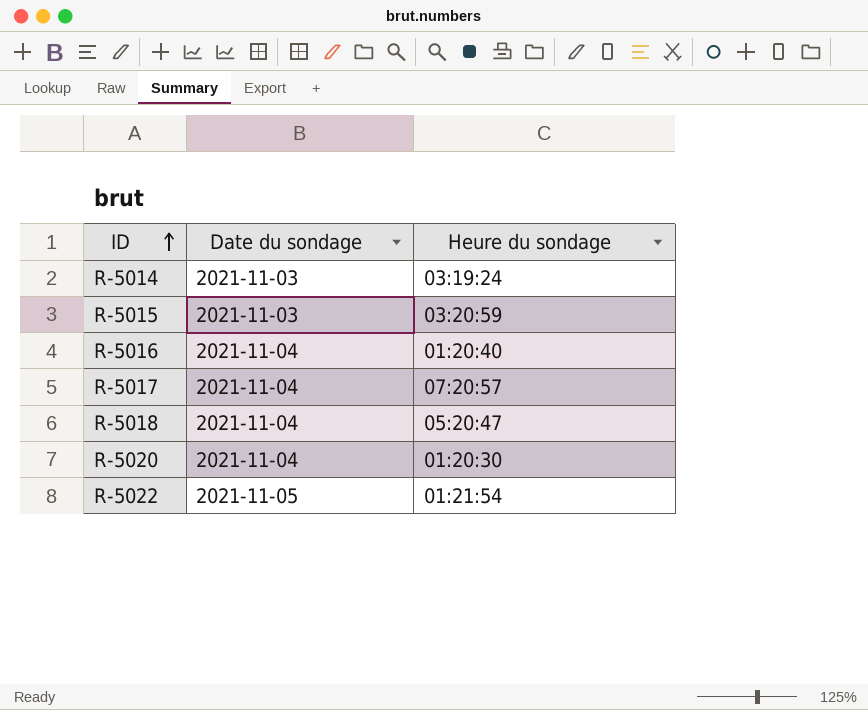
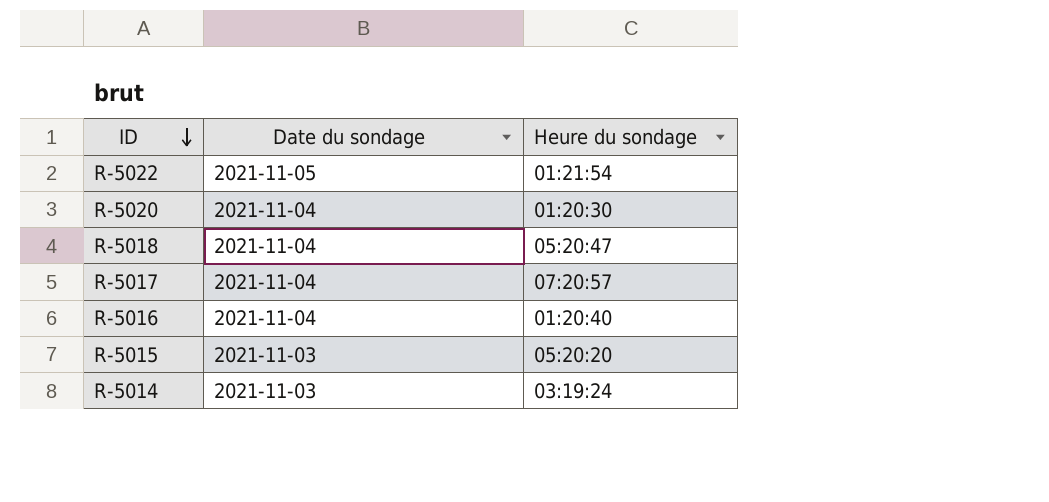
row order: ID ascending -> ID descending
R-5015 | Heure du sondage: 03:20:59 -> 05:20:20

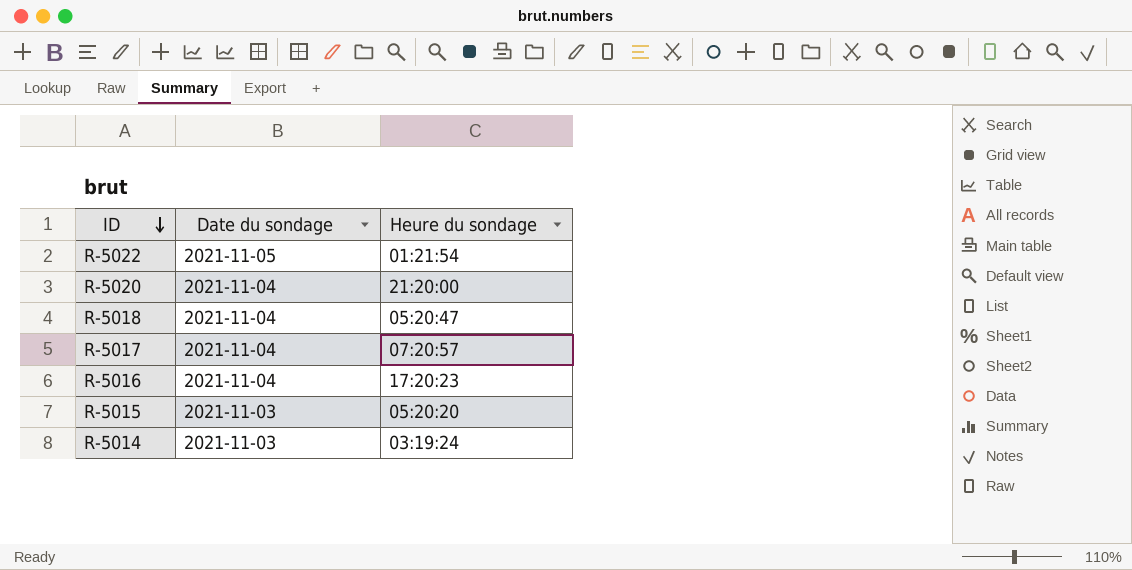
R-5020 | Heure du sondage: 01:20:30 -> 21:20:00
R-5016 | Heure du sondage: 01:20:40 -> 17:20:23

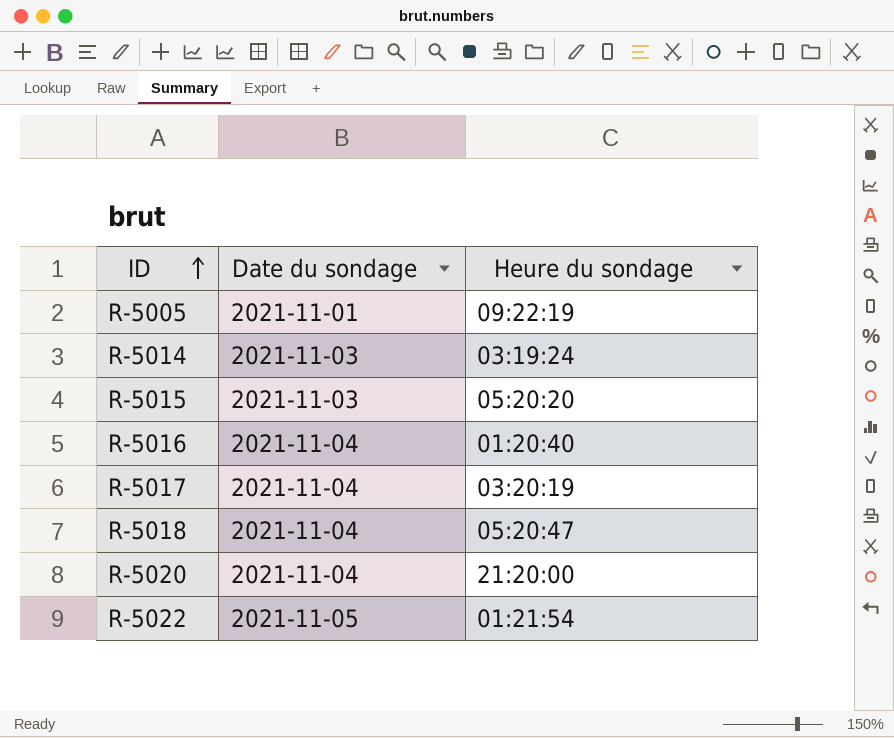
row order: ID descending -> ID ascending
row R-5005: none -> 2021-11-01 | 09:22:19
R-5016 | Heure du sondage: 17:20:23 -> 01:20:40
R-5017 | Heure du sondage: 07:20:57 -> 03:20:19

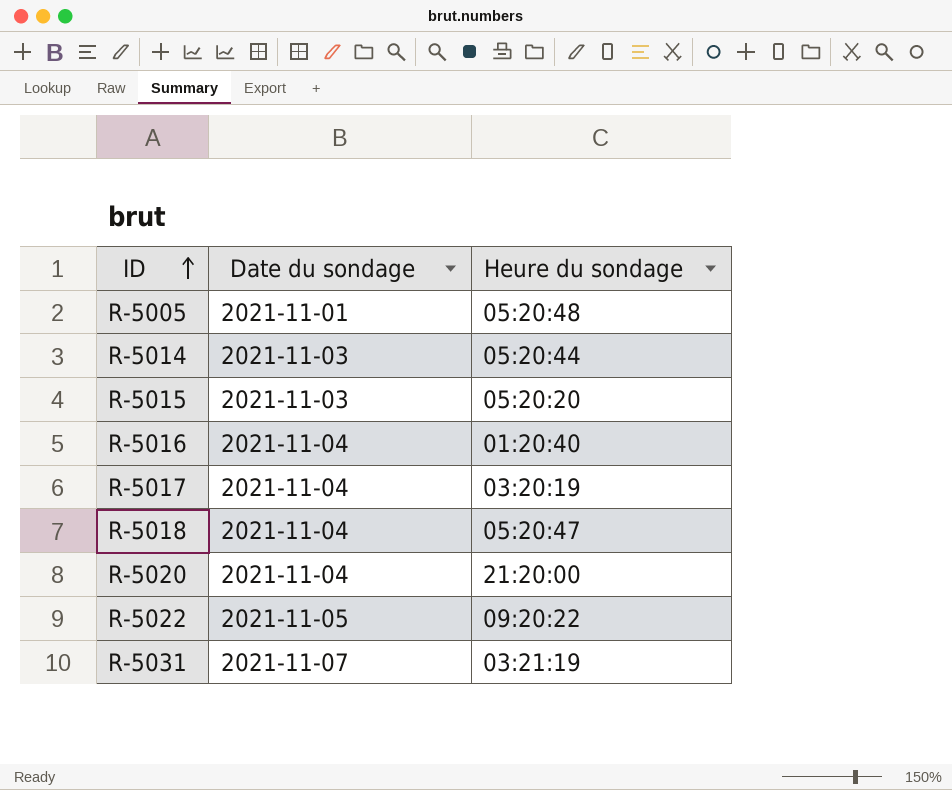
R-5005 | Heure du sondage: 09:22:19 -> 05:20:48
R-5014 | Heure du sondage: 03:19:24 -> 05:20:44
R-5022 | Heure du sondage: 01:21:54 -> 09:20:22
row R-5031: none -> 2021-11-07 | 03:21:19

